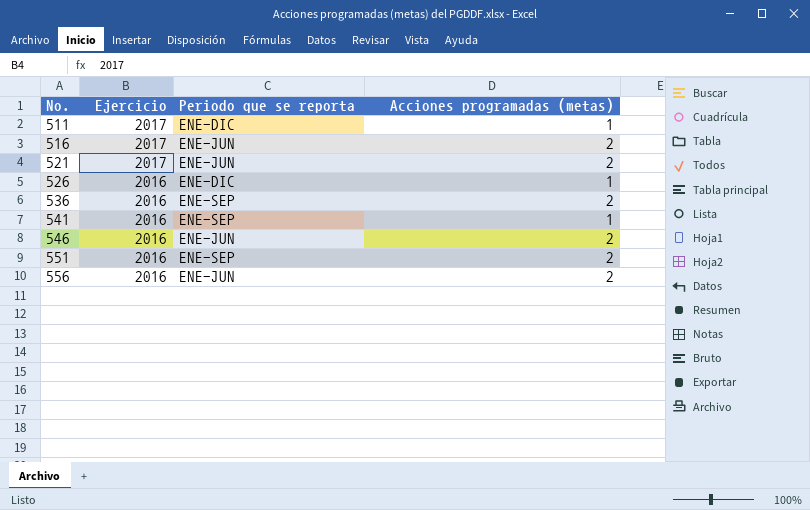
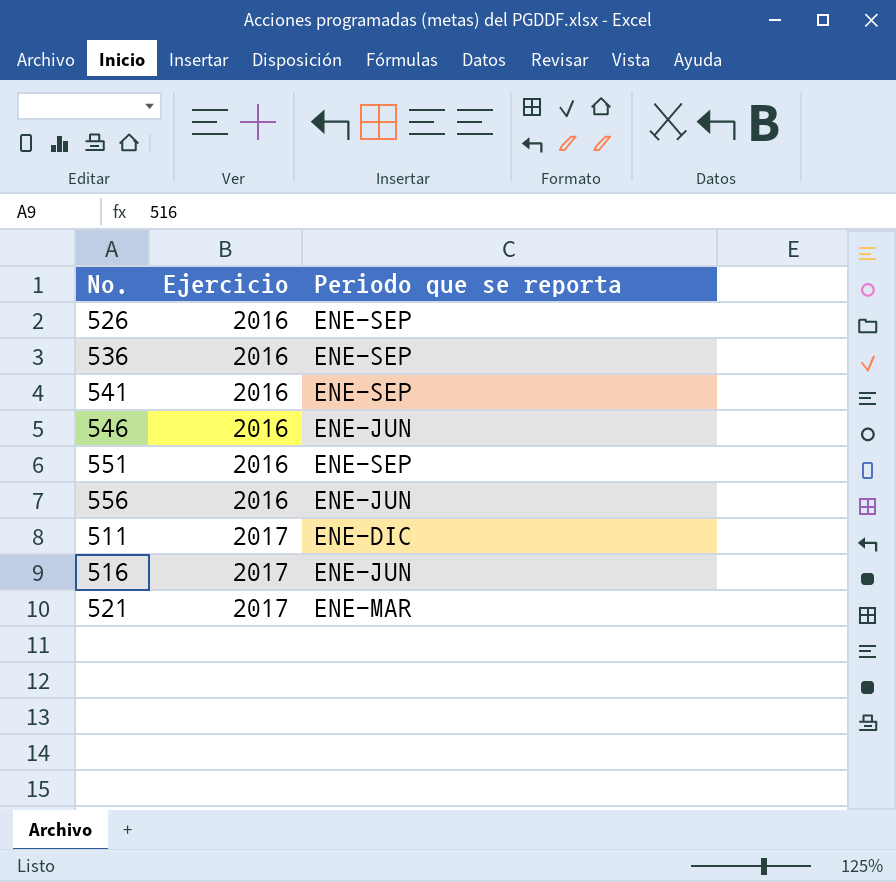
row order: No. ascending -> Ejercicio ascending
column Acciones programadas (metas) | position: 4 -> none
526 | Periodo que se reporta: ENE-DIC -> ENE-SEP
521 | Periodo que se reporta: ENE-JUN -> ENE-MAR

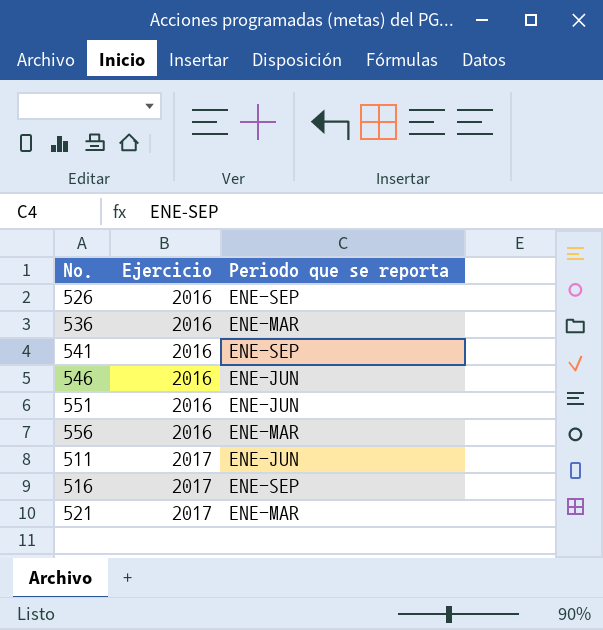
536 | Periodo que se reporta: ENE-SEP -> ENE-MAR
551 | Periodo que se reporta: ENE-SEP -> ENE-JUN
556 | Periodo que se reporta: ENE-JUN -> ENE-MAR
511 | Periodo que se reporta: ENE-DIC -> ENE-JUN
516 | Periodo que se reporta: ENE-JUN -> ENE-SEP

